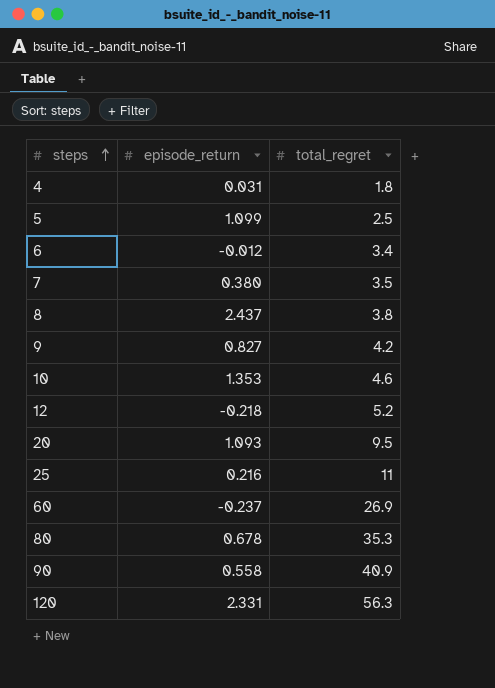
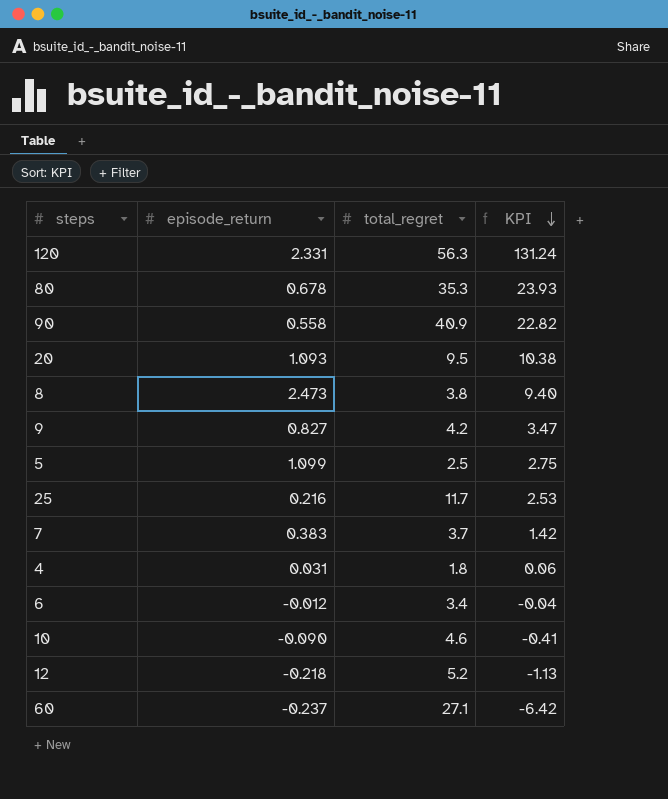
row order: steps ascending -> KPI descending
column KPI | formula: none -> [episode_return] * [total_regret]
8 | episode_return: 2.437 -> 2.473
25 | total_regret: 11 -> 11.7
7 | episode_return: 0.380 -> 0.383
7 | total_regret: 3.5 -> 3.7
10 | episode_return: 1.353 -> -0.090
60 | total_regret: 26.9 -> 27.1

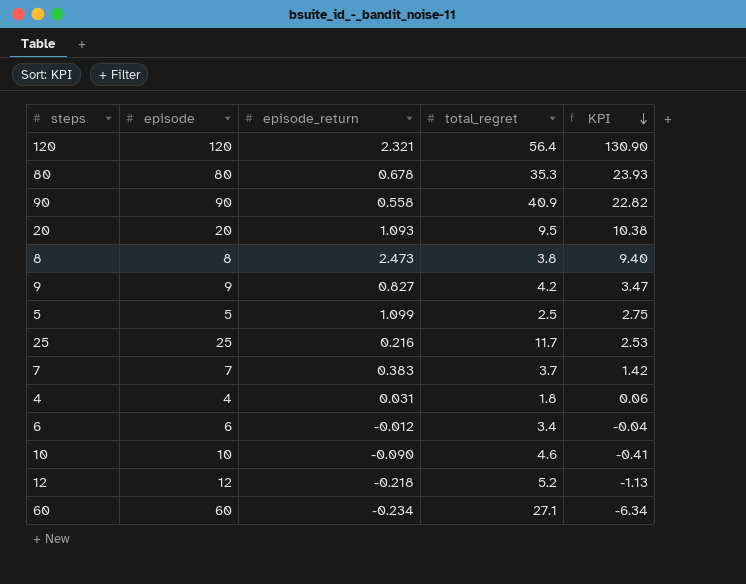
column episode | position: none -> 2
120 | episode_return: 2.331 -> 2.321
120 | total_regret: 56.3 -> 56.4
120 | KPI: 131.24 -> 130.90
60 | episode_return: -0.237 -> -0.234
60 | KPI: -6.42 -> -6.34

